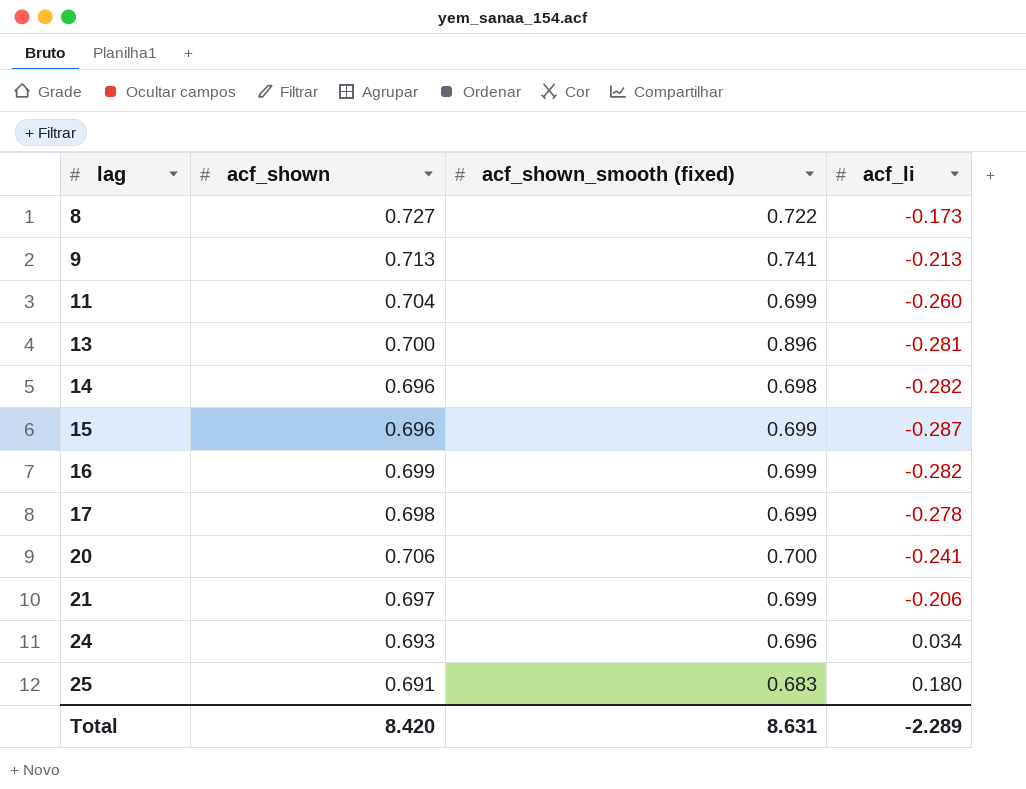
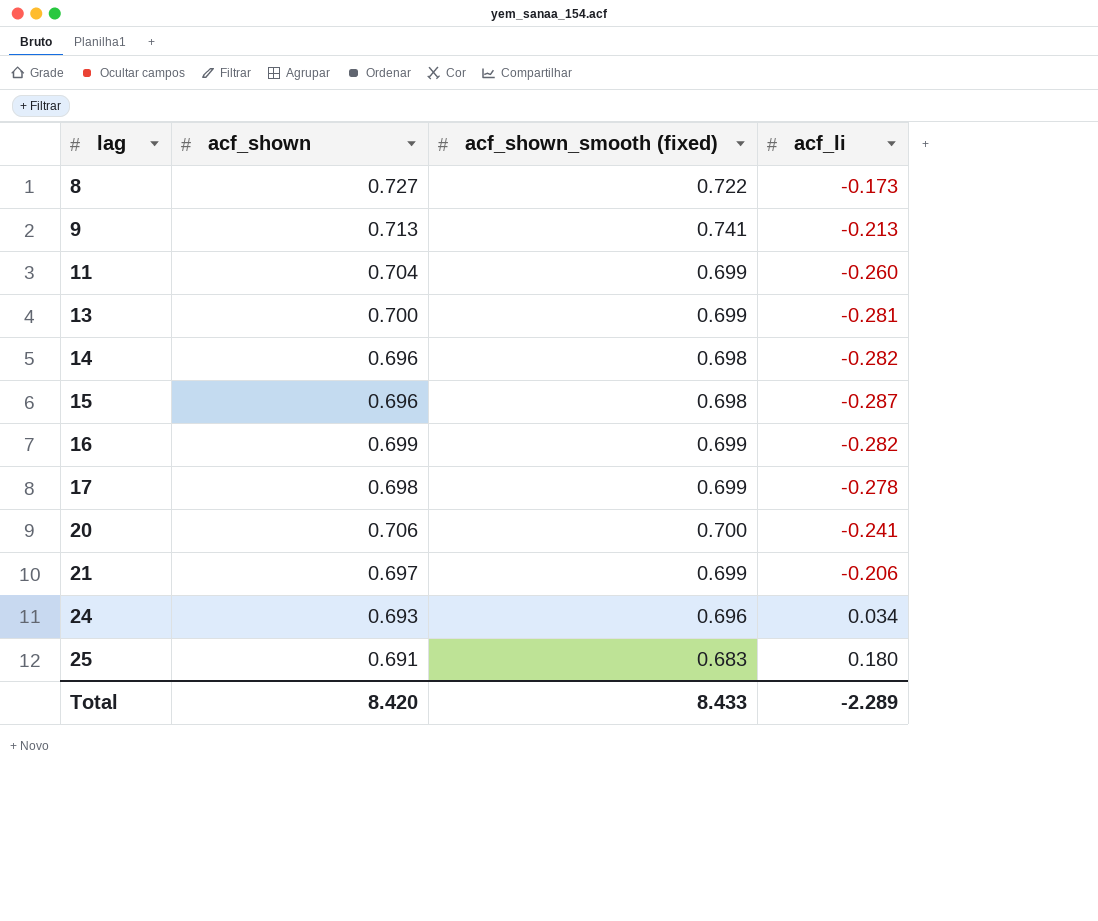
13 | acf_shown_smooth (fixed): 0.896 -> 0.699
15 | acf_shown_smooth (fixed): 0.699 -> 0.698
Total | acf_shown_smooth (fixed): 8.631 -> 8.433

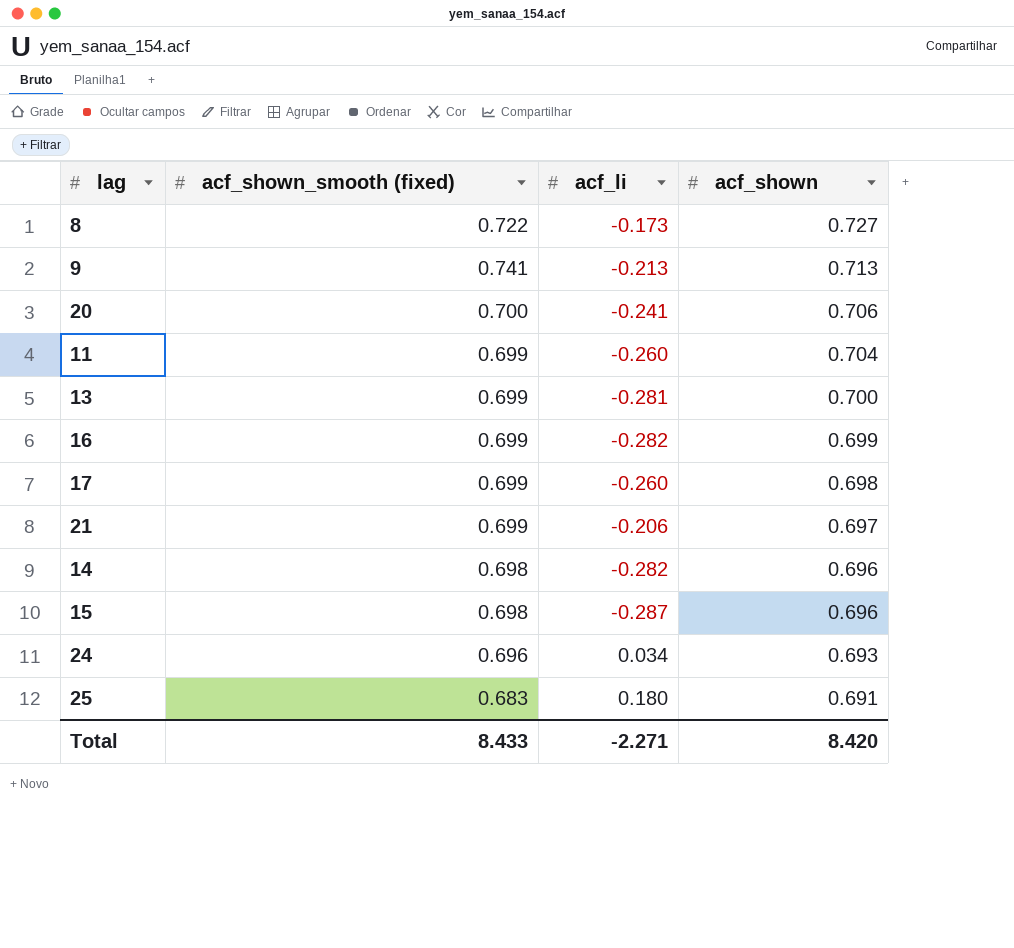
row order: lag ascending -> acf_shown descending
column acf_shown | position: 2 -> 4
17 | acf_li: -0.278 -> -0.260
Total | acf_li: -2.289 -> -2.271

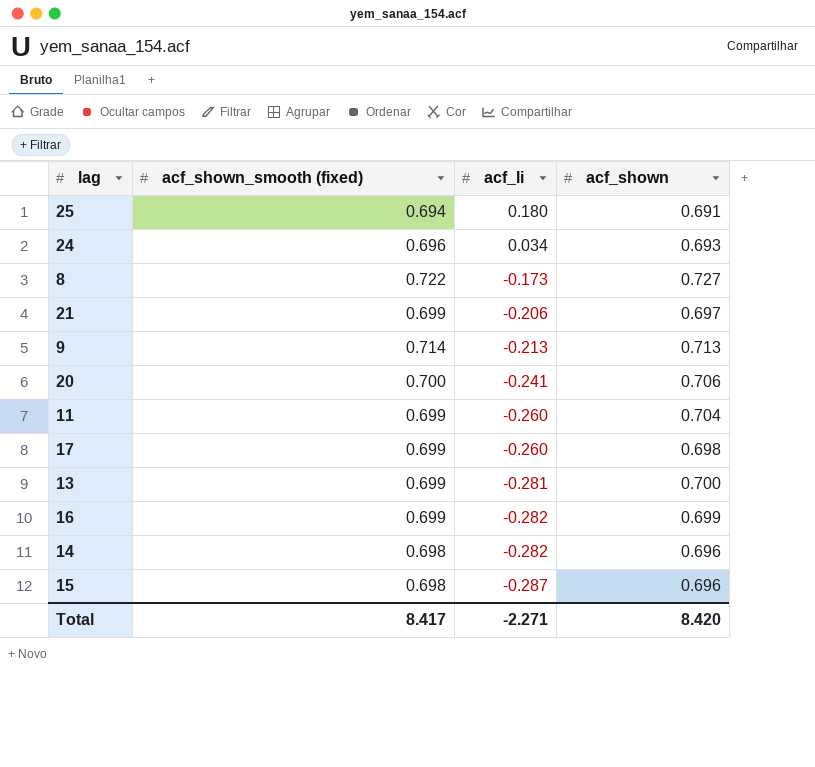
row order: acf_shown descending -> acf_li descending
25 | acf_shown_smooth (fixed): 0.683 -> 0.694
9 | acf_shown_smooth (fixed): 0.741 -> 0.714
Total | acf_shown_smooth (fixed): 8.433 -> 8.417

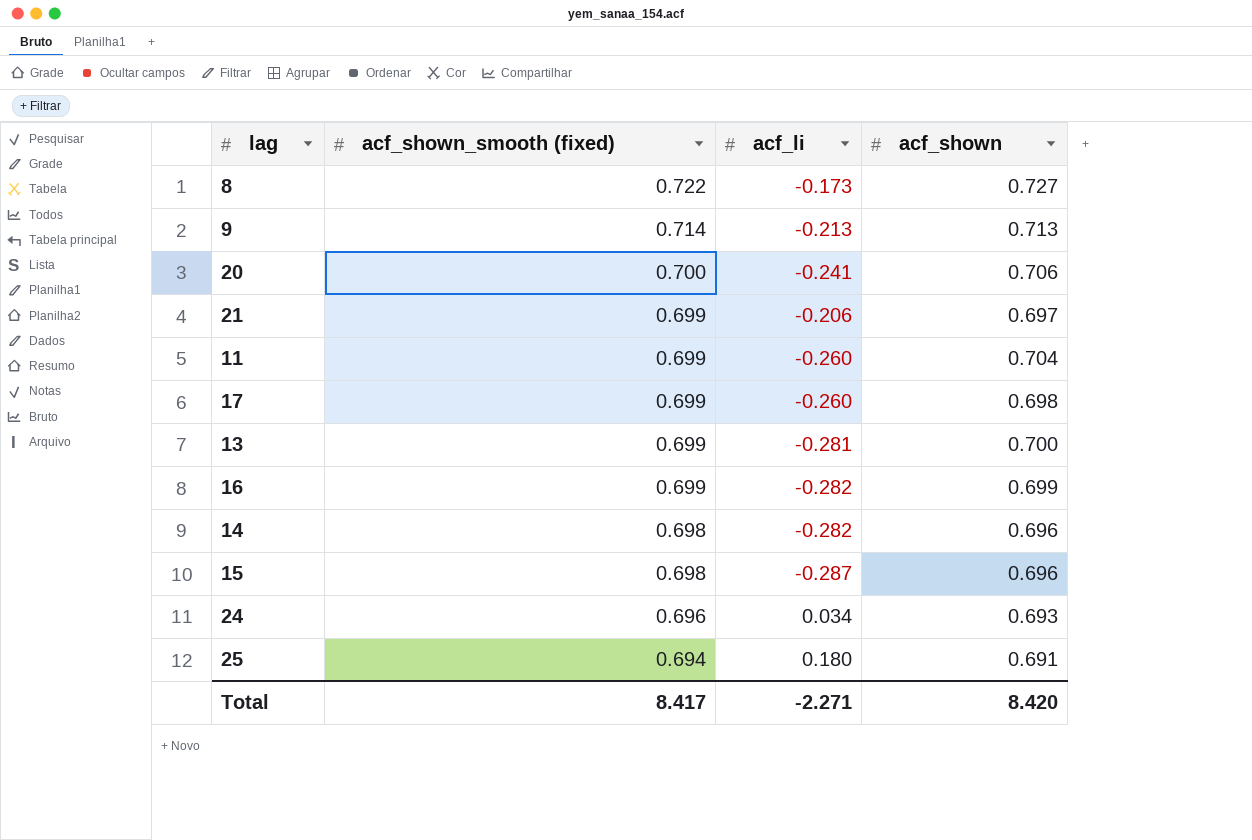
row order: acf_li descending -> acf_shown_smooth (fixed) descending

